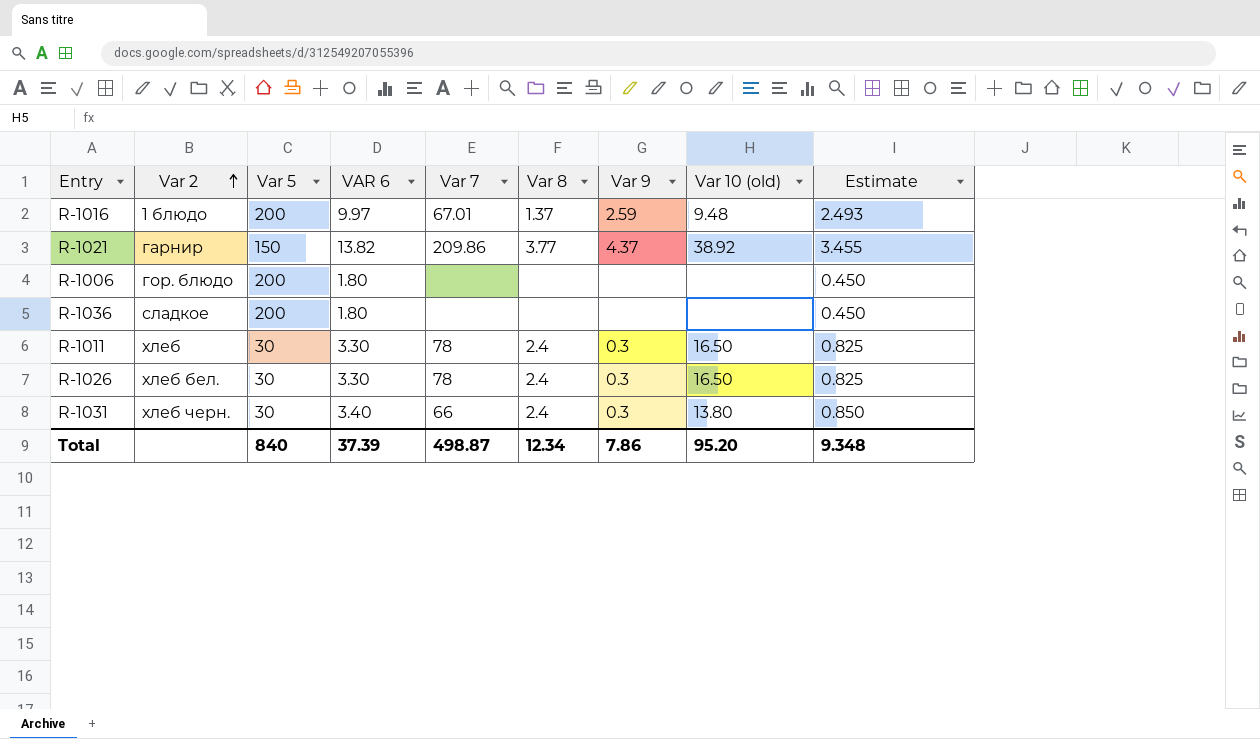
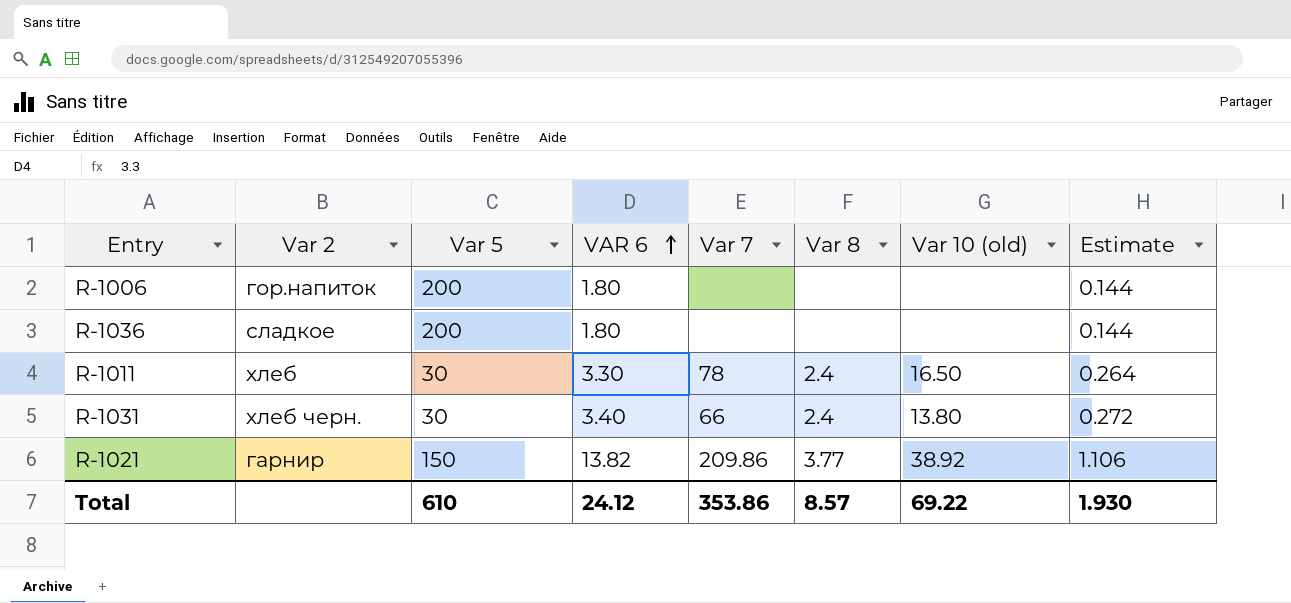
row order: Var 2 ascending -> VAR 6 ascending
column Var 9 | position: 7 -> none
column Estimate | formula: [VAR 6] * 0.25 -> [VAR 6] * 0.08
row R-1016: 1 блюдо | 200 | 9.97 | 67.01 | 1.37 | 2.59 | 9.48 | 2.493 -> none
row R-1026: хлеб бел. | 30 | 3.30 | 78 | 2.4 | 0.3 | 16.50 | 0.825 -> none
R-1006 | Var 2: гор. блюдо -> гор.напиток
Total | Var 5: 840 -> 610
Total | VAR 6: 37.39 -> 24.12
Total | Var 7: 498.87 -> 353.86
Total | Var 8: 12.34 -> 8.57
Total | Var 10 (old): 95.20 -> 69.22
Total | Estimate: 9.348 -> 1.930

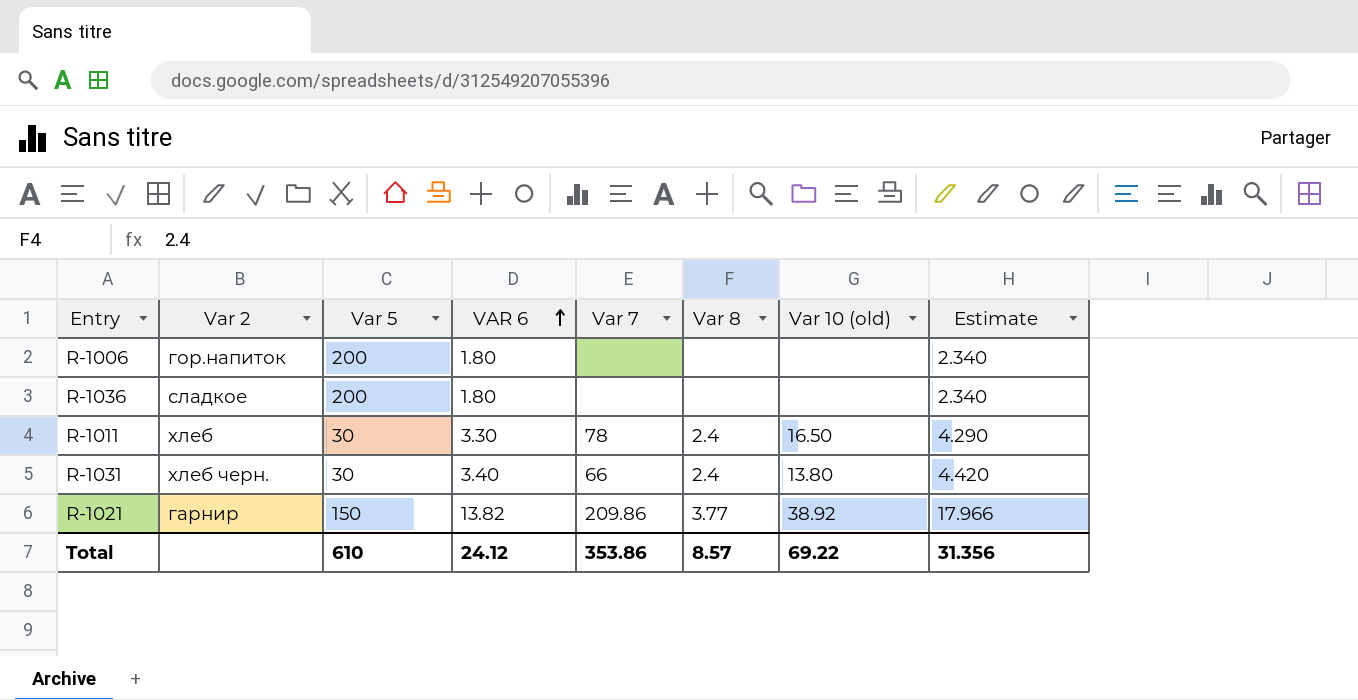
column Estimate | formula: [VAR 6] * 0.08 -> [VAR 6] * 1.3
Total | Estimate: 1.930 -> 31.356

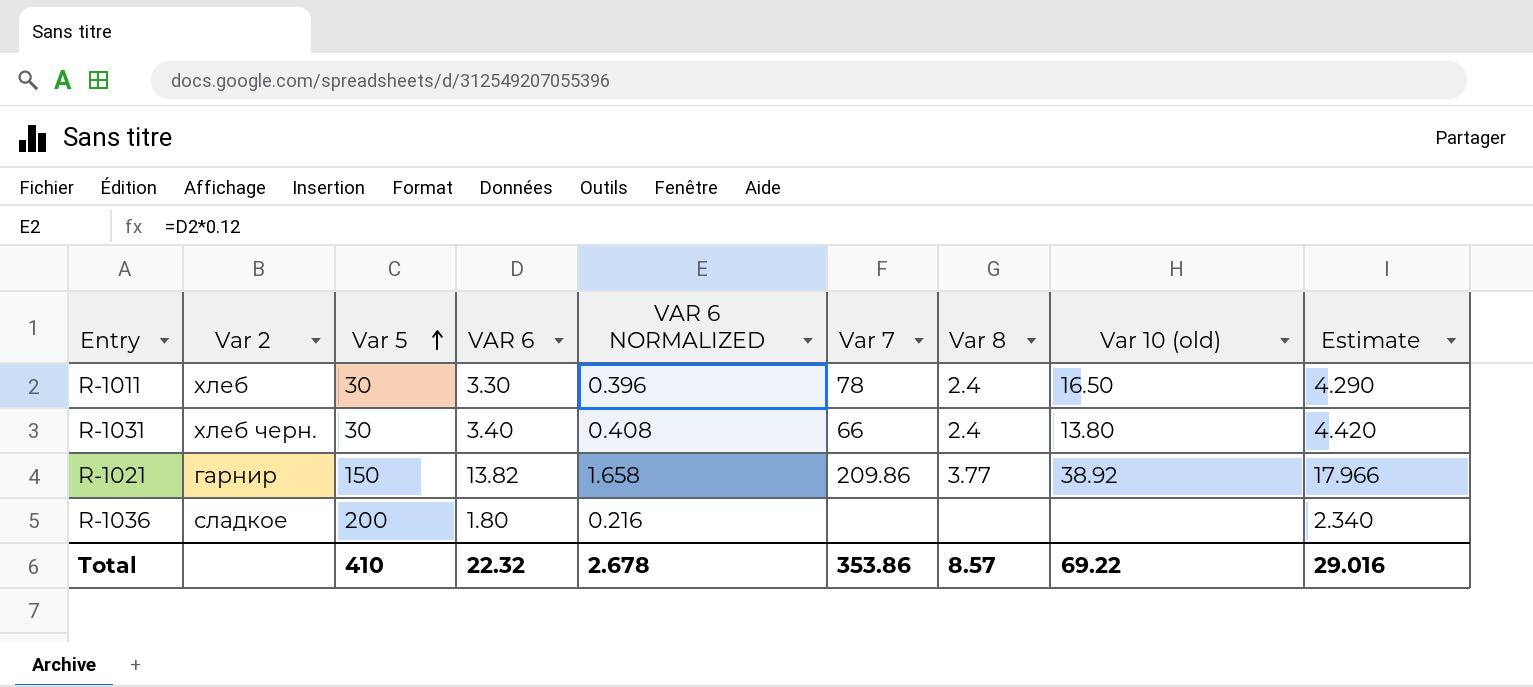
row order: VAR 6 ascending -> Var 5 ascending
column VAR 6 NORMALIZED | formula: none -> [VAR 6] * 0.12
row R-1006: гор.напиток | 200 | 1.80 | none | none | none | 2.340 -> none
Total | Var 5: 610 -> 410
Total | VAR 6: 24.12 -> 22.32
Total | Estimate: 31.356 -> 29.016

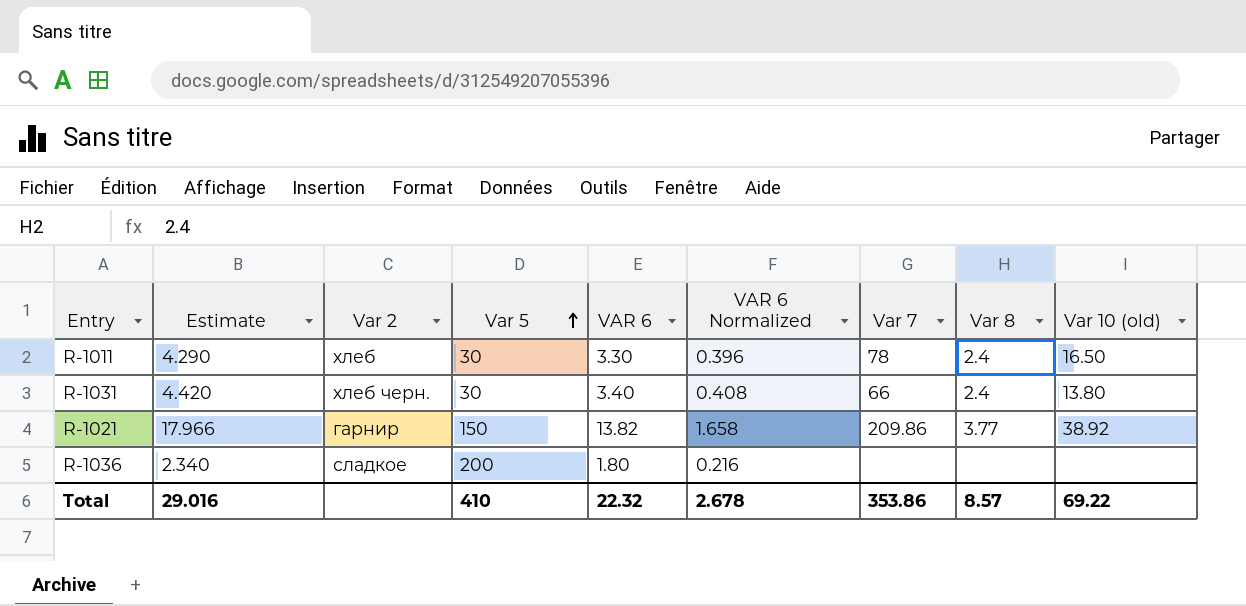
column Estimate | position: 9 -> 2
column name: VAR 6 NORMALIZED -> VAR 6 Normalized

